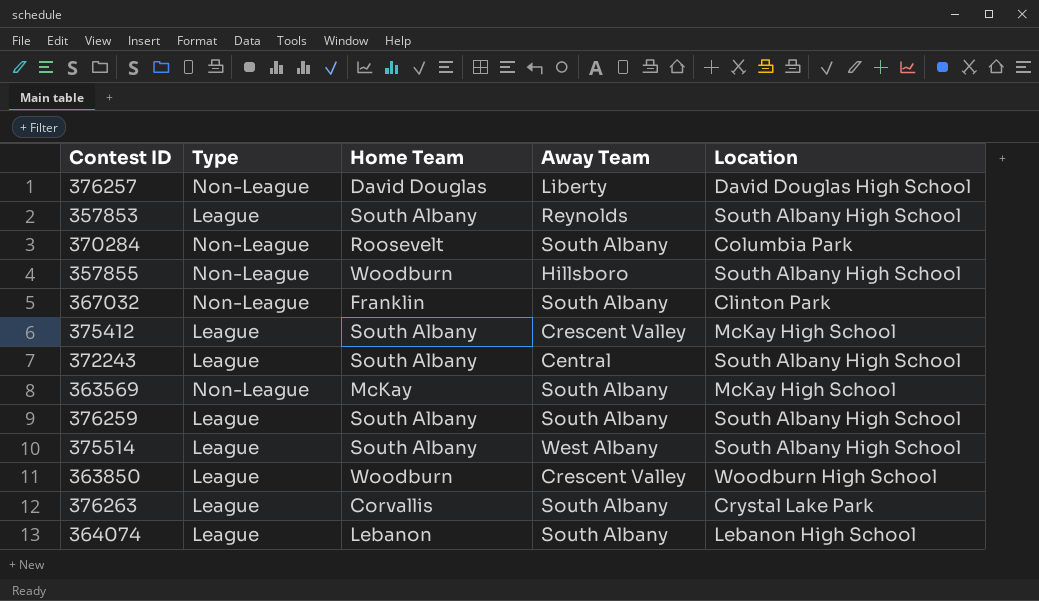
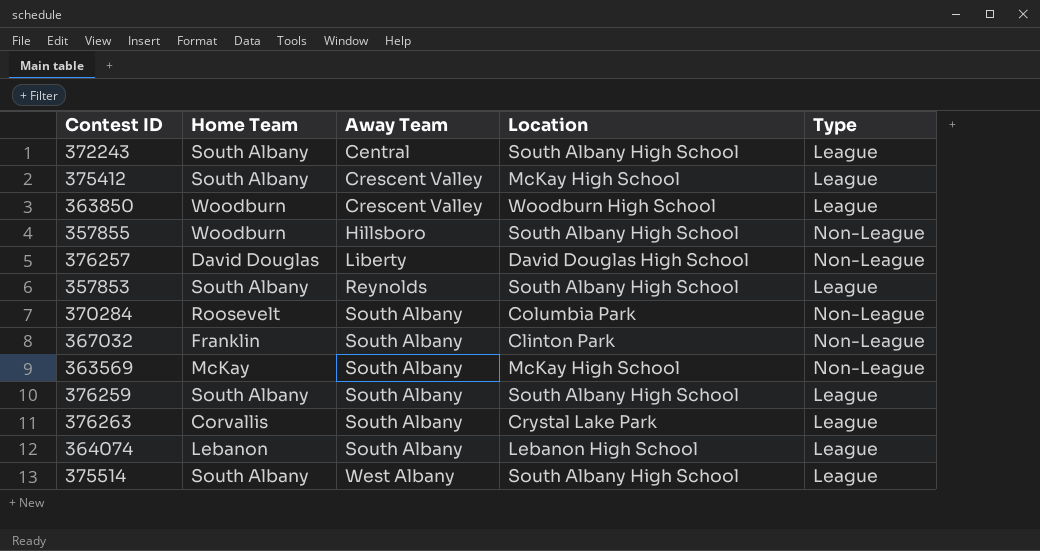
row order: none -> Away Team ascending
column Type | position: 2 -> 5

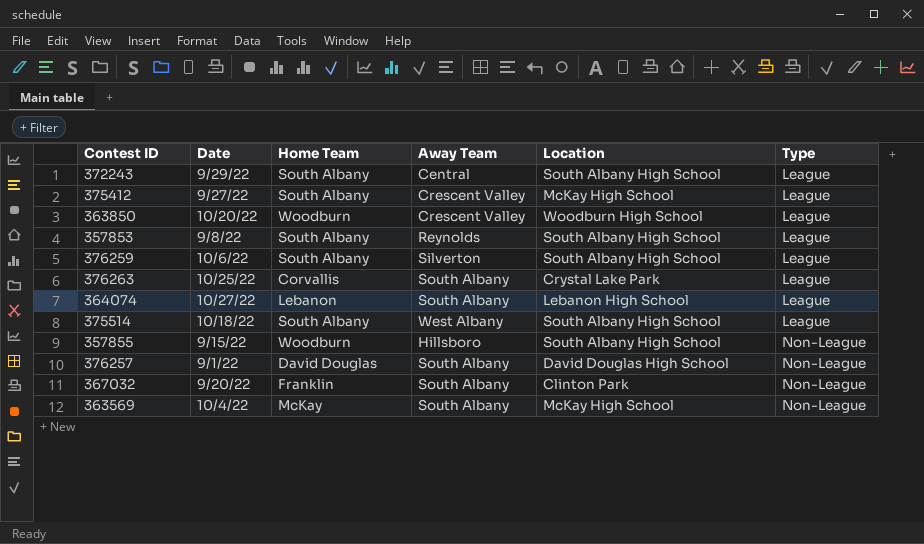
row order: Away Team ascending -> Type ascending
column Date | position: none -> 2
row 370284: Roosevelt | South Albany | Columbia Park | Non-League -> none
376259 | Away Team: South Albany -> Silverton
376257 | Away Team: Liberty -> South Albany

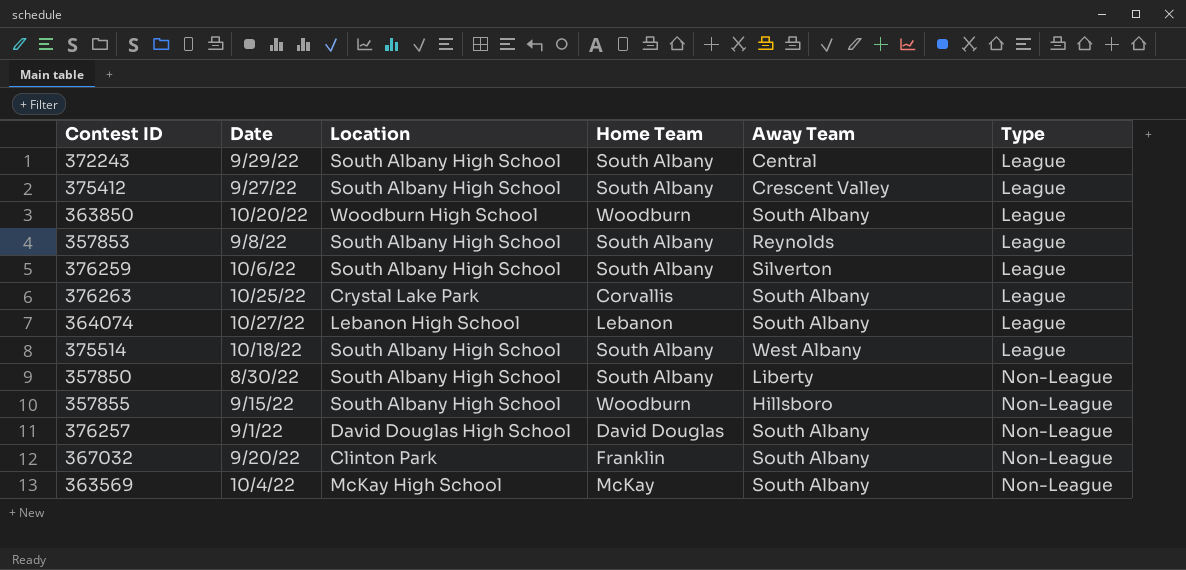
column Location | position: 5 -> 3
375412 | Location: McKay High School -> South Albany High School
363850 | Away Team: Crescent Valley -> South Albany
row 357850: none -> 8/30/22 | South Albany High School | South Albany | Liberty | Non-League

